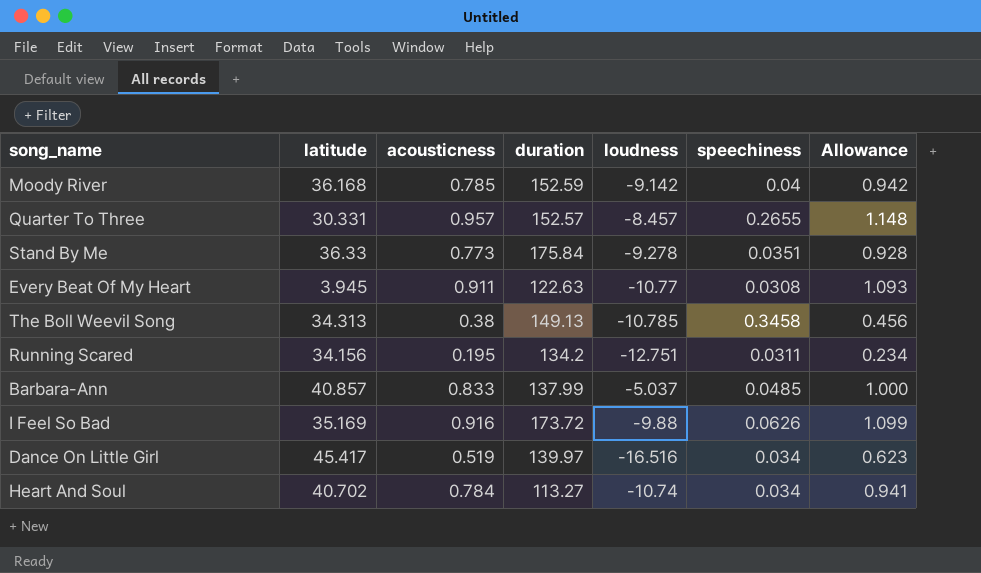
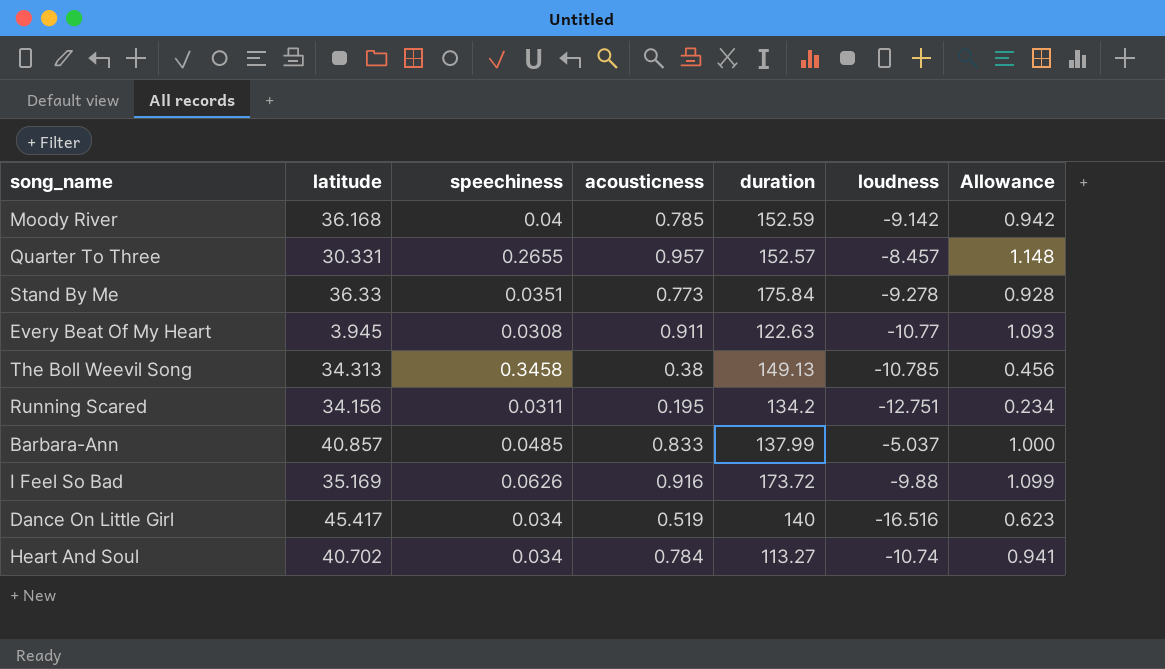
column speechiness | position: 6 -> 3
Dance On Little Girl | duration: 139.97 -> 140

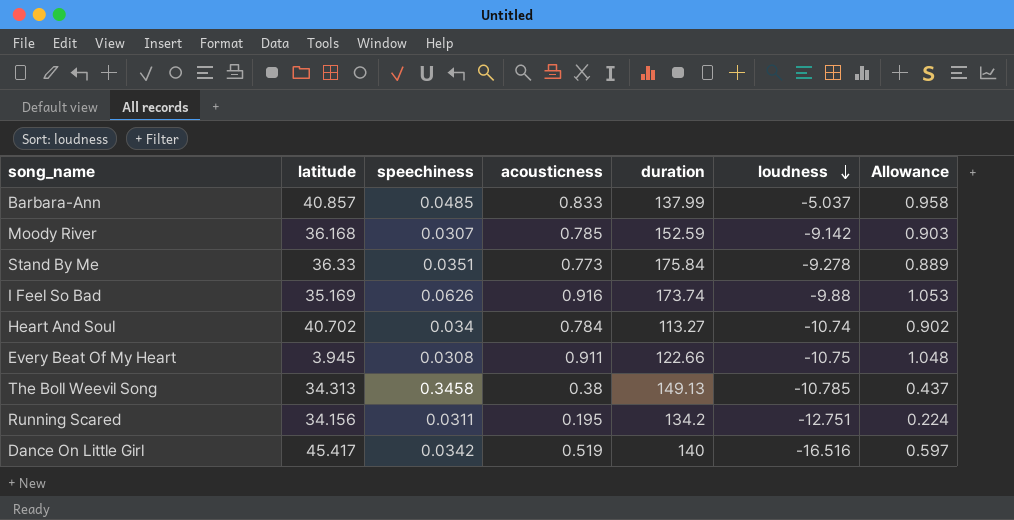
row order: none -> loudness descending
column Allowance | formula: [acousticness] * 1.2 -> [acousticness] * 1.15
row Quarter To Three: 30.331 | 0.2655 | 0.957 | 152.57 | -8.457 | 1.148 -> none
Moody River | speechiness: 0.04 -> 0.0307
I Feel So Bad | duration: 173.72 -> 173.74
Every Beat Of My Heart | duration: 122.63 -> 122.66
Every Beat Of My Heart | loudness: -10.77 -> -10.75
Dance On Little Girl | speechiness: 0.034 -> 0.0342

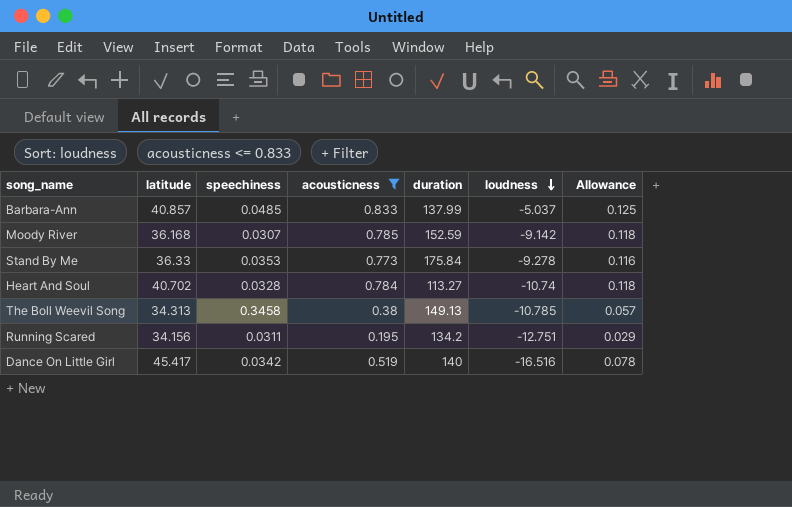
filter: none -> acousticness <= 0.833
column Allowance | formula: [acousticness] * 1.15 -> [acousticness] * 0.15
Stand By Me | speechiness: 0.0351 -> 0.0353
Heart And Soul | speechiness: 0.034 -> 0.0328

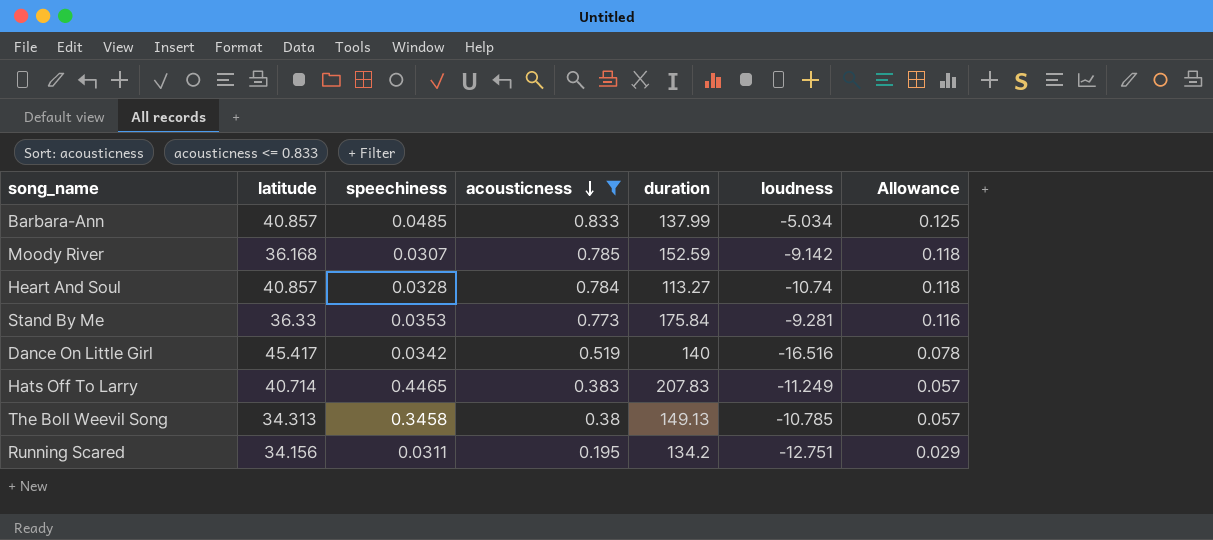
row order: loudness descending -> acousticness descending
Barbara-Ann | loudness: -5.037 -> -5.034
Heart And Soul | latitude: 40.702 -> 40.857
Stand By Me | loudness: -9.278 -> -9.281
row Hats Off To Larry: none -> 40.714 | 0.4465 | 0.383 | 207.83 | -11.249 | 0.057

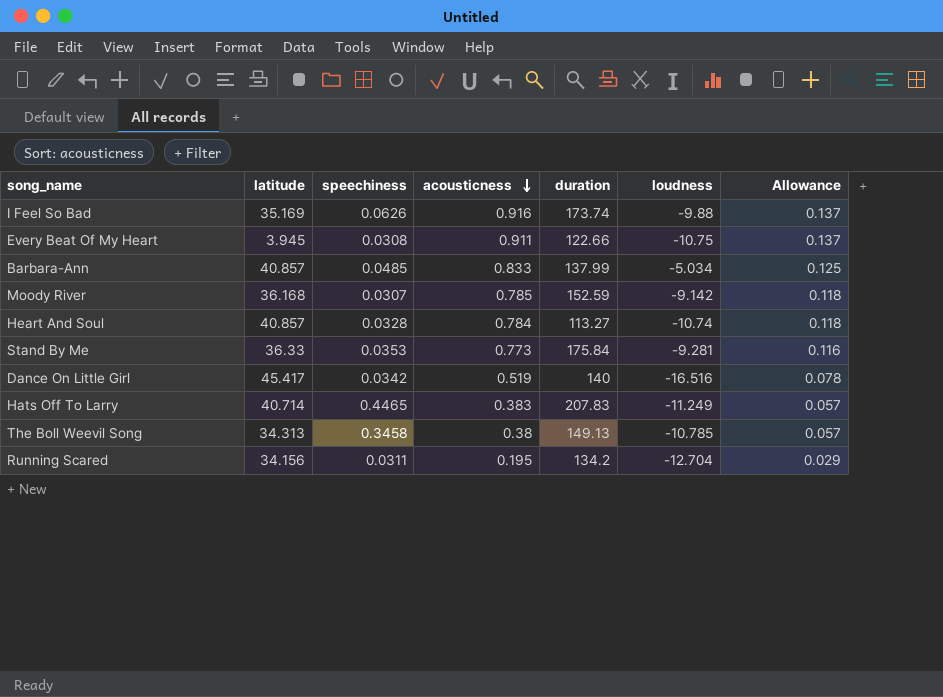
filter: acousticness <= 0.833 -> none
Running Scared | loudness: -12.751 -> -12.704

